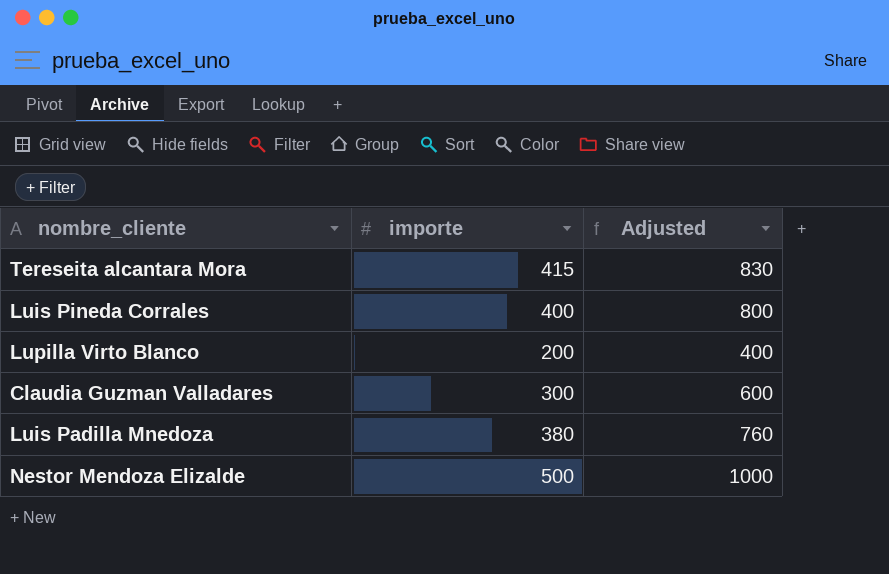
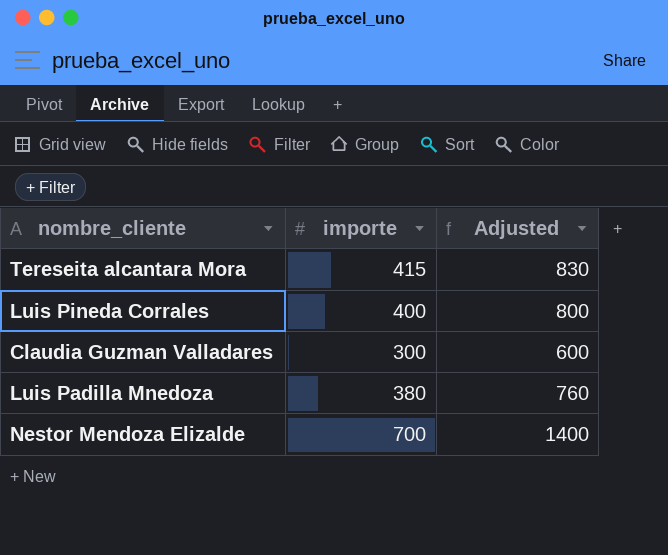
row Lupilla Virto Blanco: 200 | 400 -> none
Nestor Mendoza Elizalde | importe: 500 -> 700
Nestor Mendoza Elizalde | Adjusted: 1000 -> 1400

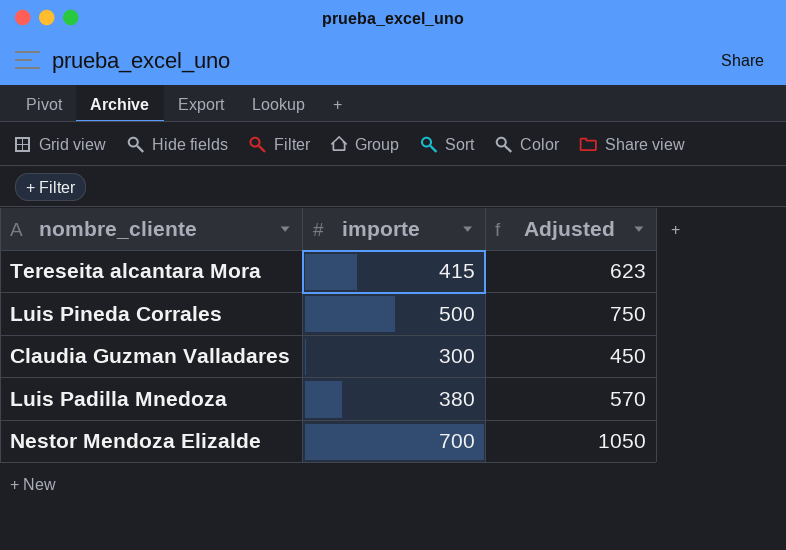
column Adjusted | formula: [importe] * 2 -> [importe] * 1.5
Luis Pineda Corrales | importe: 400 -> 500

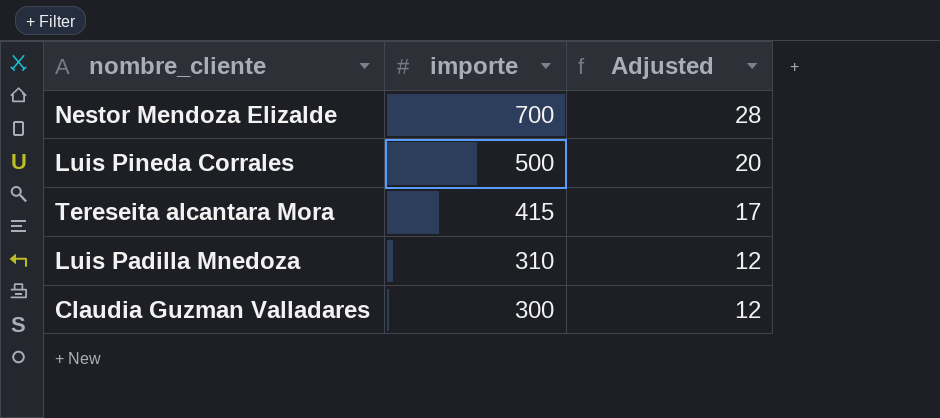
row order: none -> importe descending
column Adjusted | formula: [importe] * 1.5 -> [importe] * 0.04
Luis Padilla Mnedoza | importe: 380 -> 310

